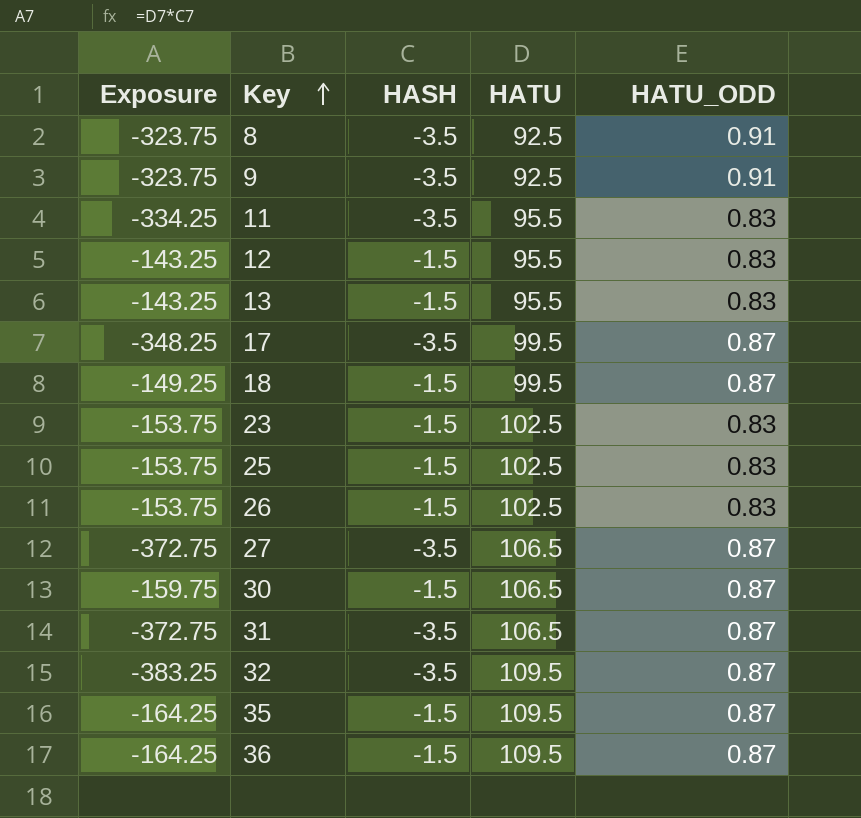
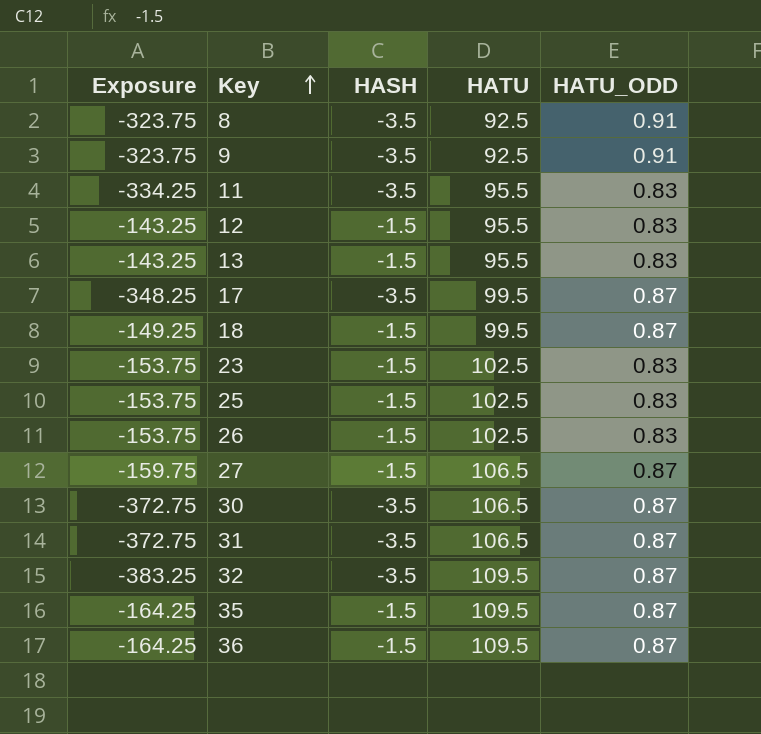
27 | Exposure: -372.75 -> -159.75
27 | HASH: -3.5 -> -1.5
30 | Exposure: -159.75 -> -372.75
30 | HASH: -1.5 -> -3.5

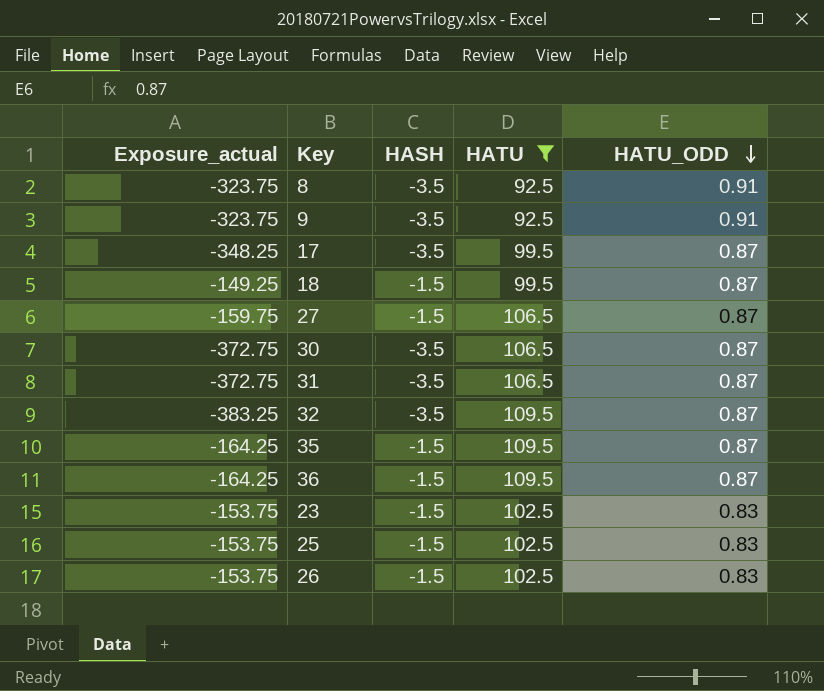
filter: none -> HATU != 95.5
row order: Key ascending -> HATU_ODD descending
column name: Exposure -> Exposure_actual

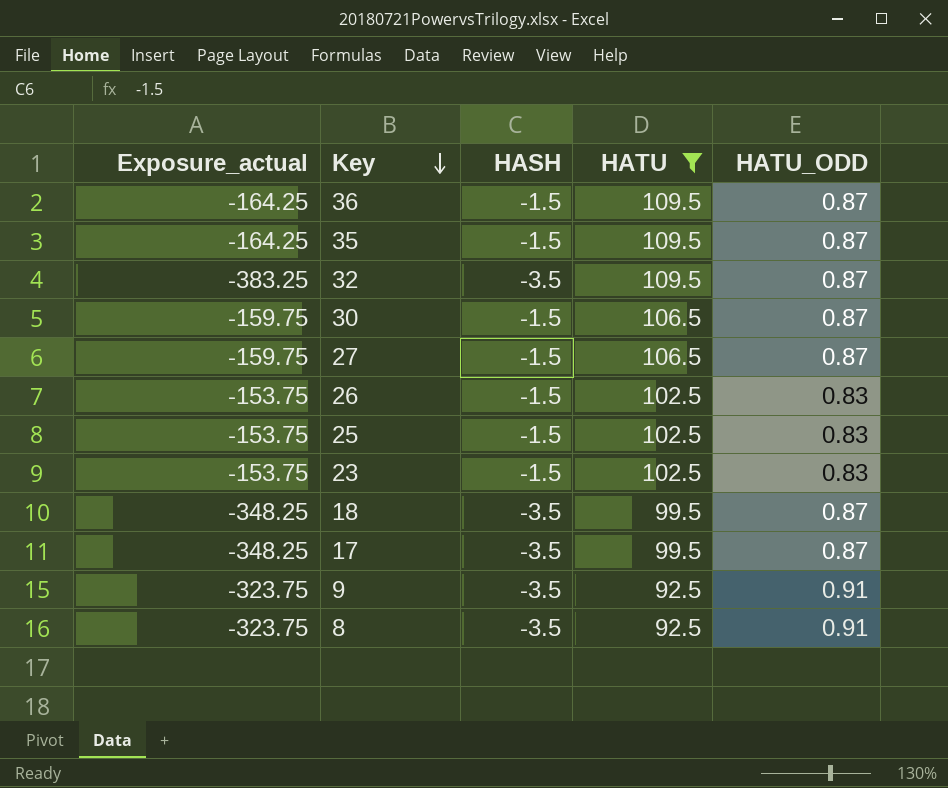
row order: HATU_ODD descending -> Key descending
row 31: -372.75 | -3.5 | 106.5 | 0.87 -> none
30 | Exposure_actual: -372.75 -> -159.75
30 | HASH: -3.5 -> -1.5
18 | Exposure_actual: -149.25 -> -348.25
18 | HASH: -1.5 -> -3.5

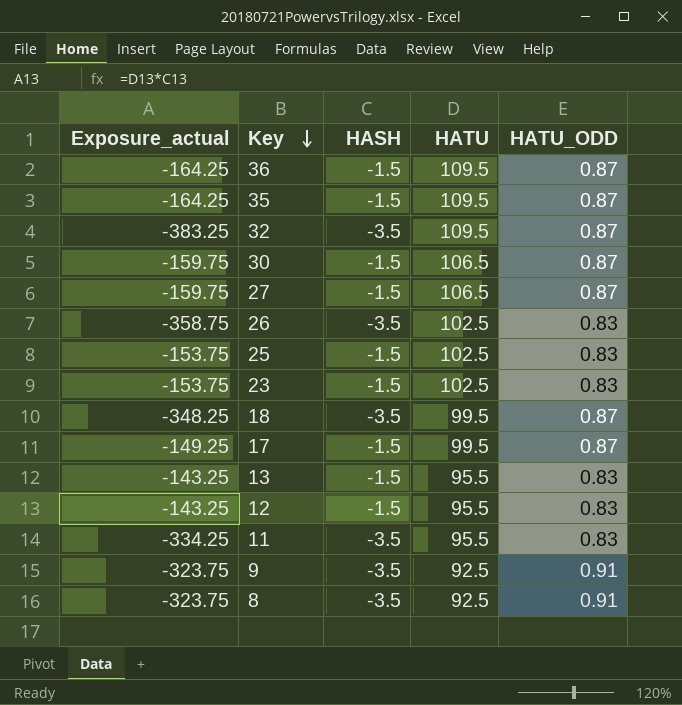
filter: HATU != 95.5 -> none
26 | Exposure_actual: -153.75 -> -358.75
26 | HASH: -1.5 -> -3.5
17 | Exposure_actual: -348.25 -> -149.25
17 | HASH: -3.5 -> -1.5

